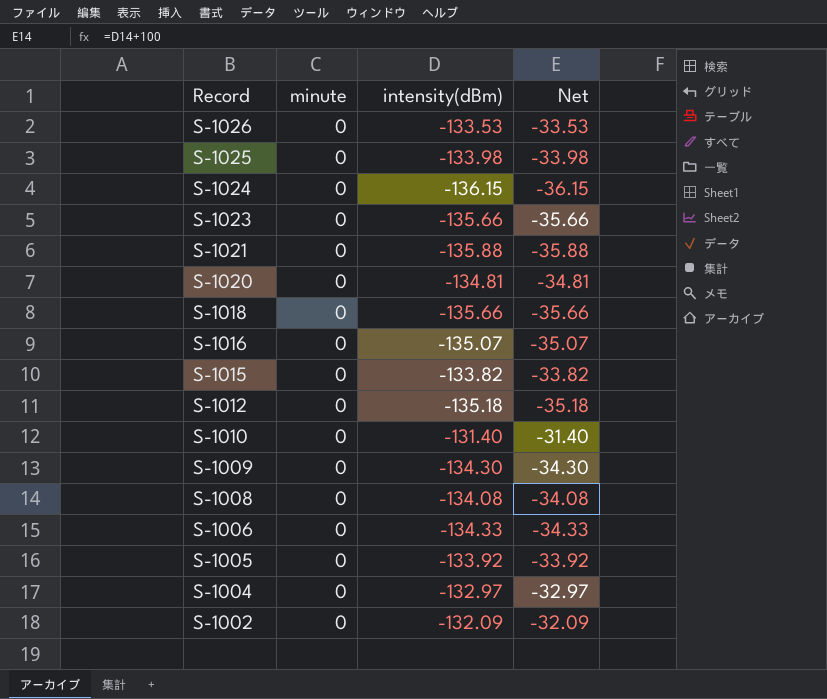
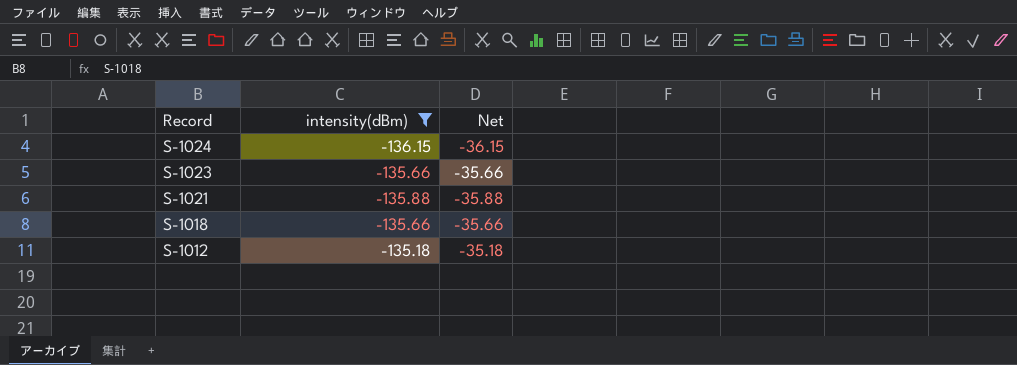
filter: none -> intensity(dBm) <= -135.18
column minute | position: 2 -> none

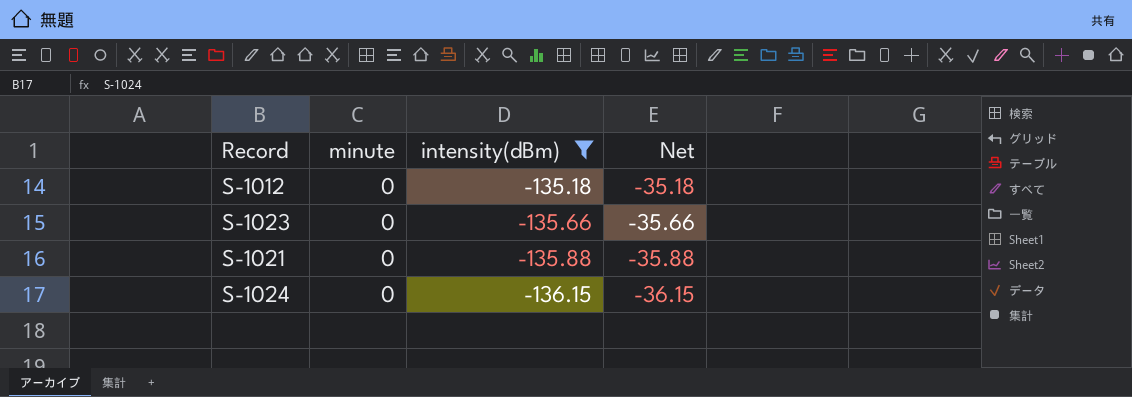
row order: Record descending -> intensity(dBm) descending
column minute | position: none -> 2
row S-1018: -135.66 | -35.66 -> none

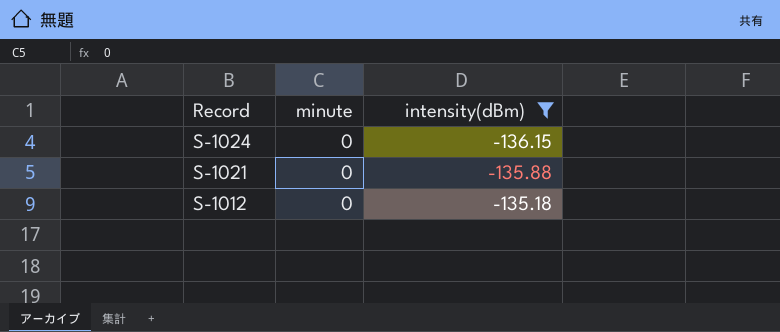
row order: intensity(dBm) descending -> Record descending
column Net | formula: [intensity(dBm)] + 100 -> none
row S-1023: 0 | -135.66 | -35.66 -> none

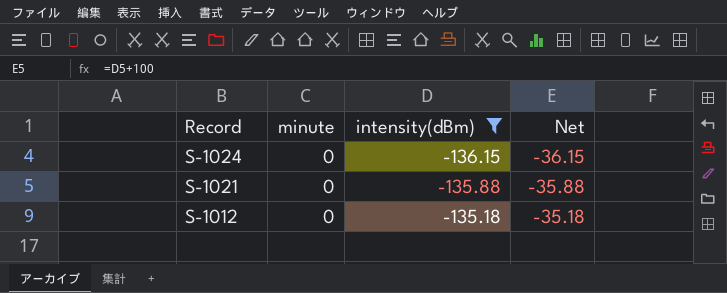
column Net | formula: none -> [intensity(dBm)] + 100

